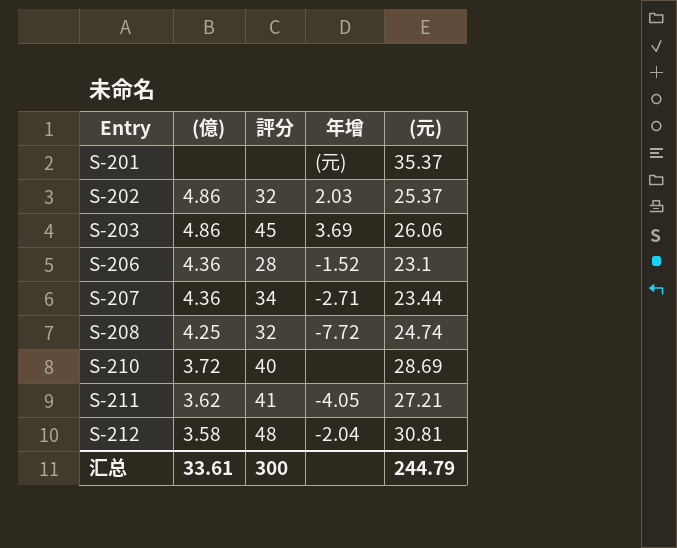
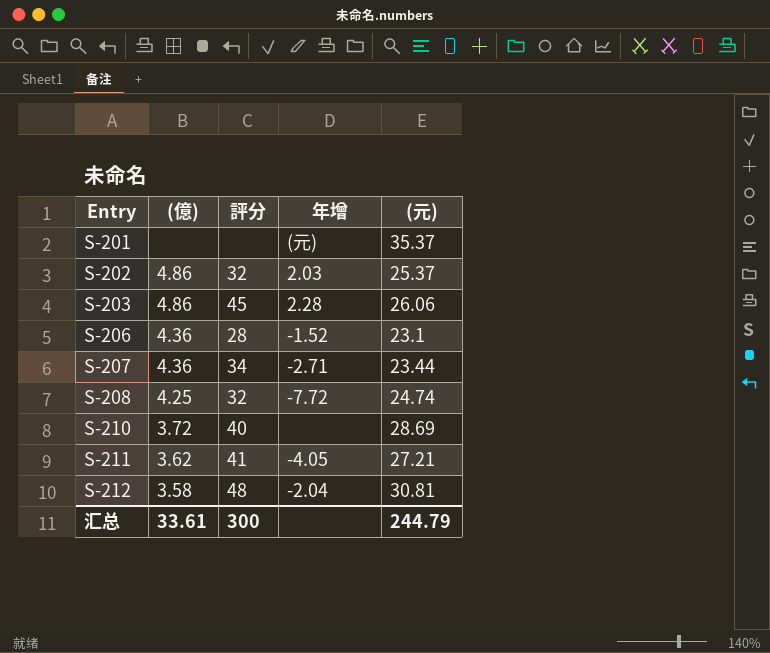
S-203 | 年增: 3.69 -> 2.28

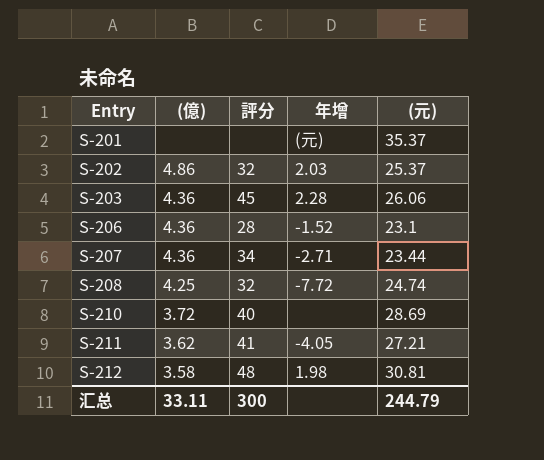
S-203 | (億): 4.86 -> 4.36
S-212 | 年增: -2.04 -> 1.98
汇总 | (億): 33.61 -> 33.11

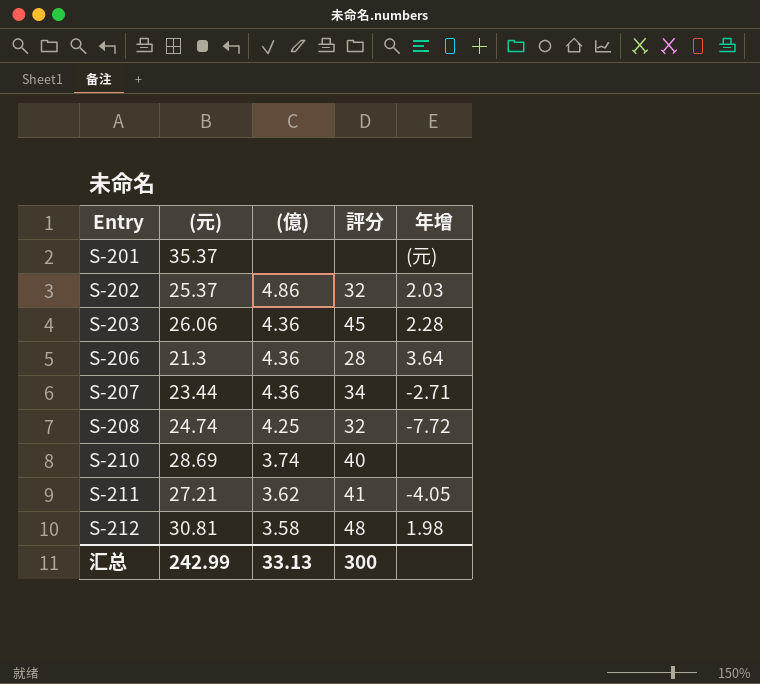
column (元) | position: 5 -> 2
S-206 | (元): 23.1 -> 21.3
S-206 | 年增: -1.52 -> 3.64
S-210 | (億): 3.72 -> 3.74
汇总 | (元): 244.79 -> 242.99
汇总 | (億): 33.11 -> 33.13

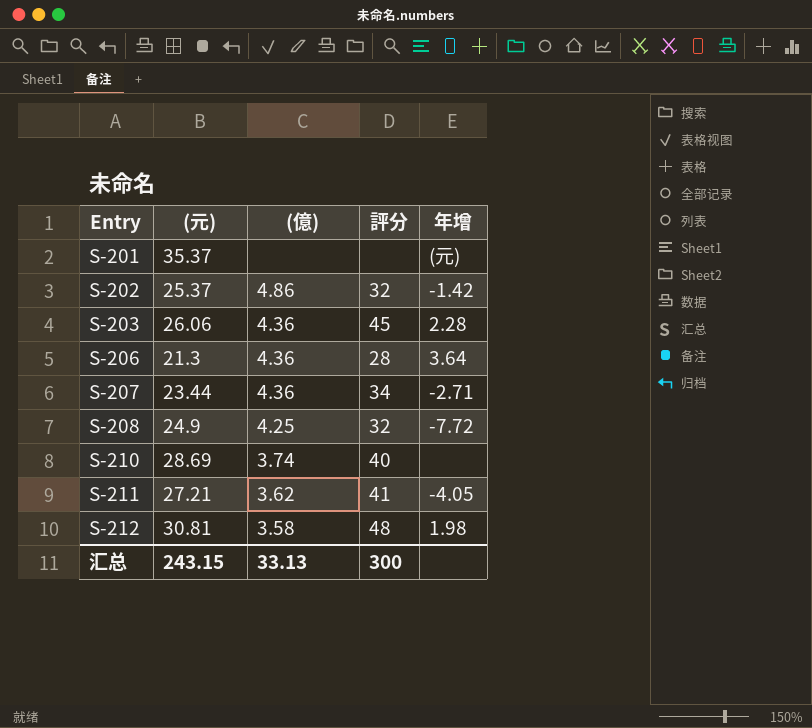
S-202 | 年增: 2.03 -> -1.42
S-208 | (元): 24.74 -> 24.9
汇总 | (元): 242.99 -> 243.15

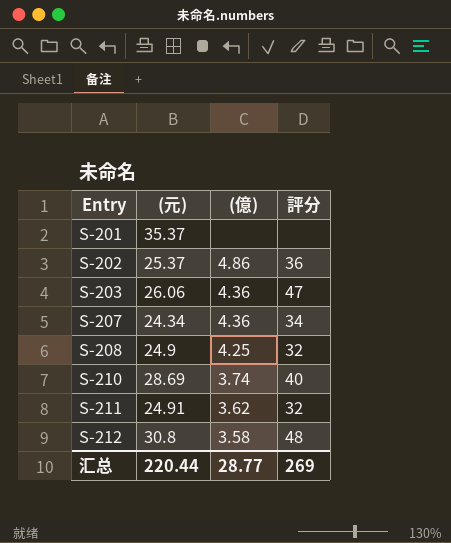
column 年增 | position: 5 -> none
row S-206: 21.3 | 4.36 | 28 | 3.64 -> none
S-202 | 評分: 32 -> 36
S-203 | 評分: 45 -> 47
S-207 | (元): 23.44 -> 24.34
S-211 | (元): 27.21 -> 24.91
S-211 | 評分: 41 -> 32
S-212 | (元): 30.81 -> 30.8
汇总 | (元): 243.15 -> 220.44
汇总 | (億): 33.13 -> 28.77
汇总 | 評分: 300 -> 269

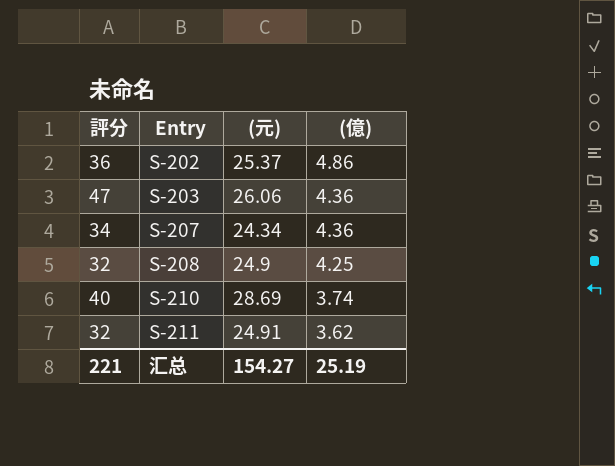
column 評分 | position: 4 -> 1
row S-201: 35.37 | none | none -> none
row S-212: 30.8 | 3.58 | 48 -> none
汇总 | 評分: 269 -> 221
汇总 | (元): 220.44 -> 154.27
汇总 | (億): 28.77 -> 25.19

